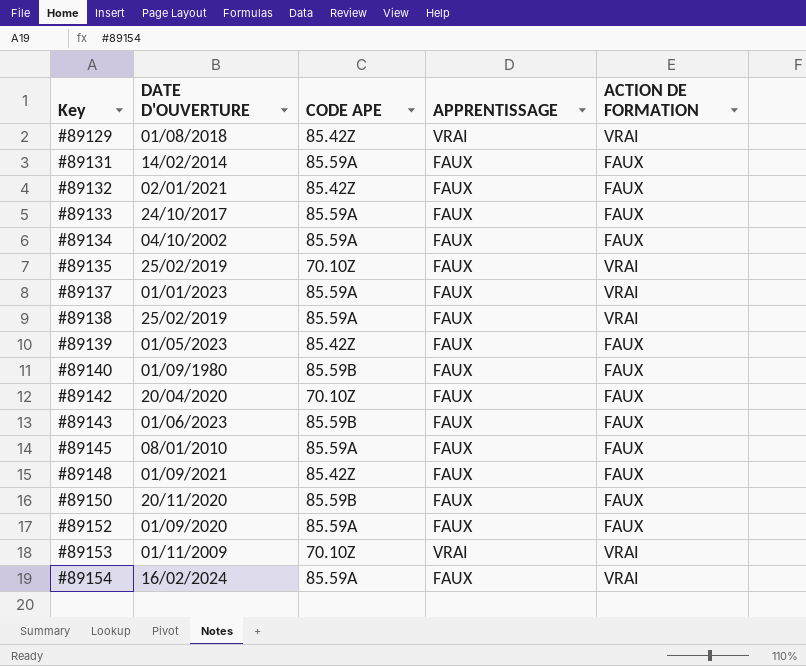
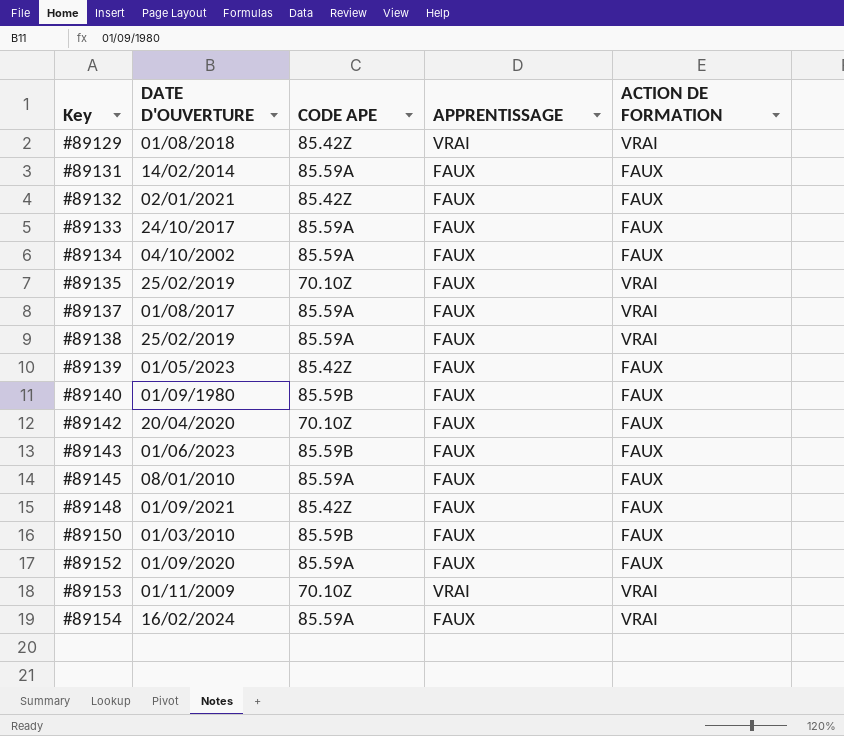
#89137 | DATE D'OUVERTURE: 01/01/2023 -> 01/08/2017
#89150 | DATE D'OUVERTURE: 20/11/2020 -> 01/03/2010

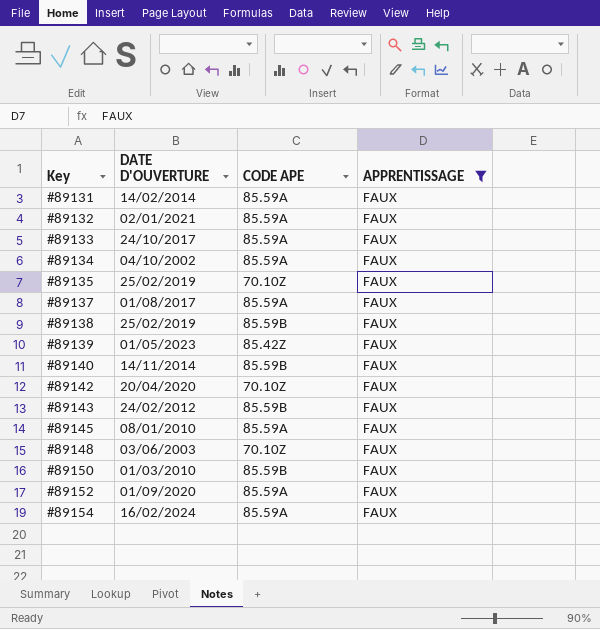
filter: none -> APPRENTISSAGE = FAUX
column ACTION DE FORMATION | position: 5 -> none
#89132 | CODE APE: 85.42Z -> 85.59A
#89138 | CODE APE: 85.59A -> 85.59B
#89140 | DATE D'OUVERTURE: 01/09/1980 -> 14/11/2014
#89143 | DATE D'OUVERTURE: 01/06/2023 -> 24/02/2012
#89148 | DATE D'OUVERTURE: 01/09/2021 -> 03/06/2003
#89148 | CODE APE: 85.42Z -> 70.10Z

